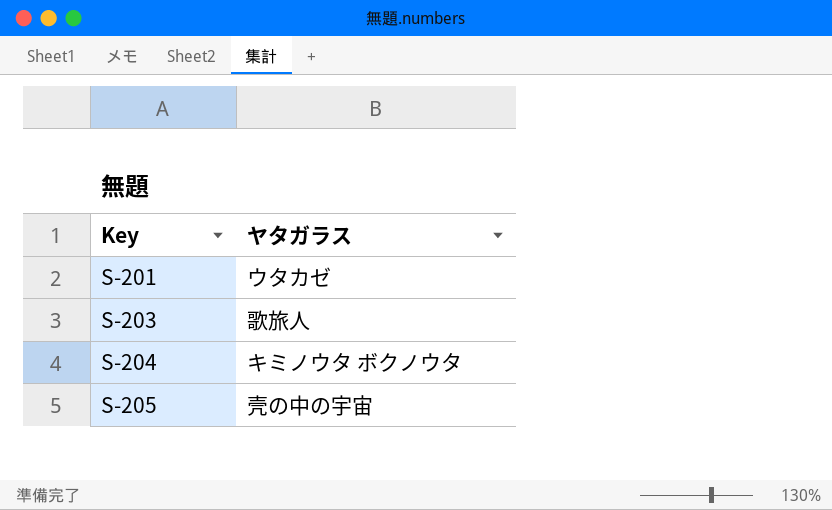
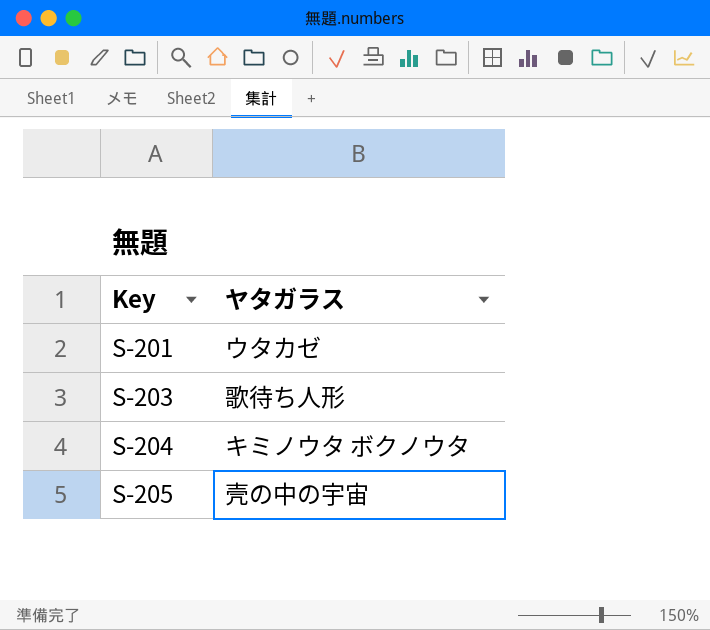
S-203 | ヤタガラス: 歌旅人 -> 歌待ち人形

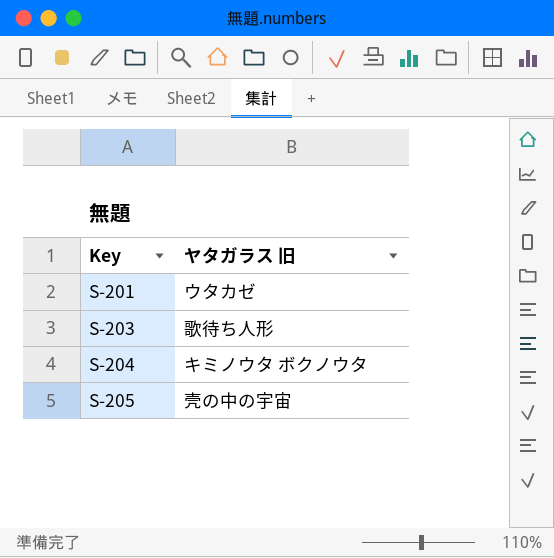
column name: ヤタガラス -> ヤタガラス 旧

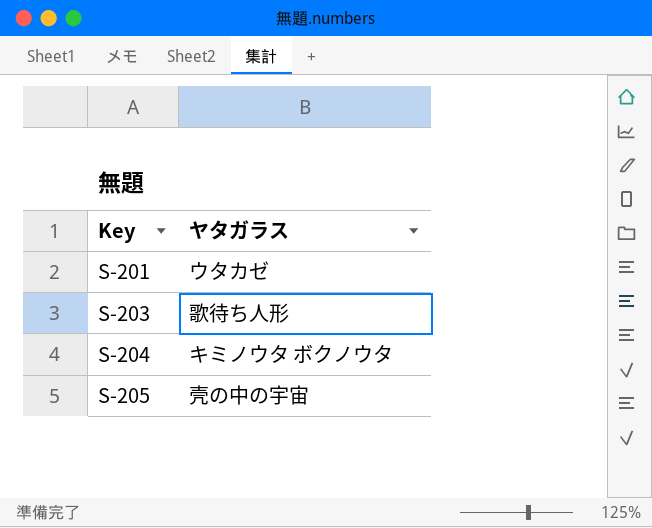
column name: ヤタガラス 旧 -> ヤタガラス

